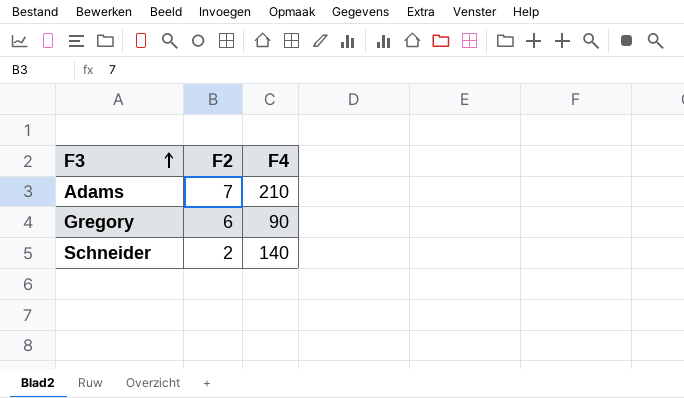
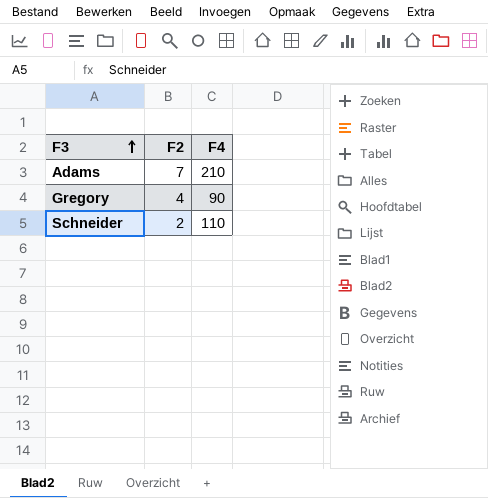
Gregory | F2: 6 -> 4
Schneider | F4: 140 -> 110

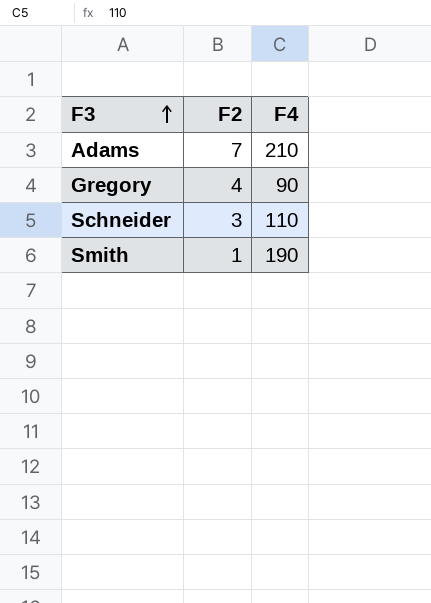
Schneider | F2: 2 -> 3
row Smith: none -> 1 | 190

